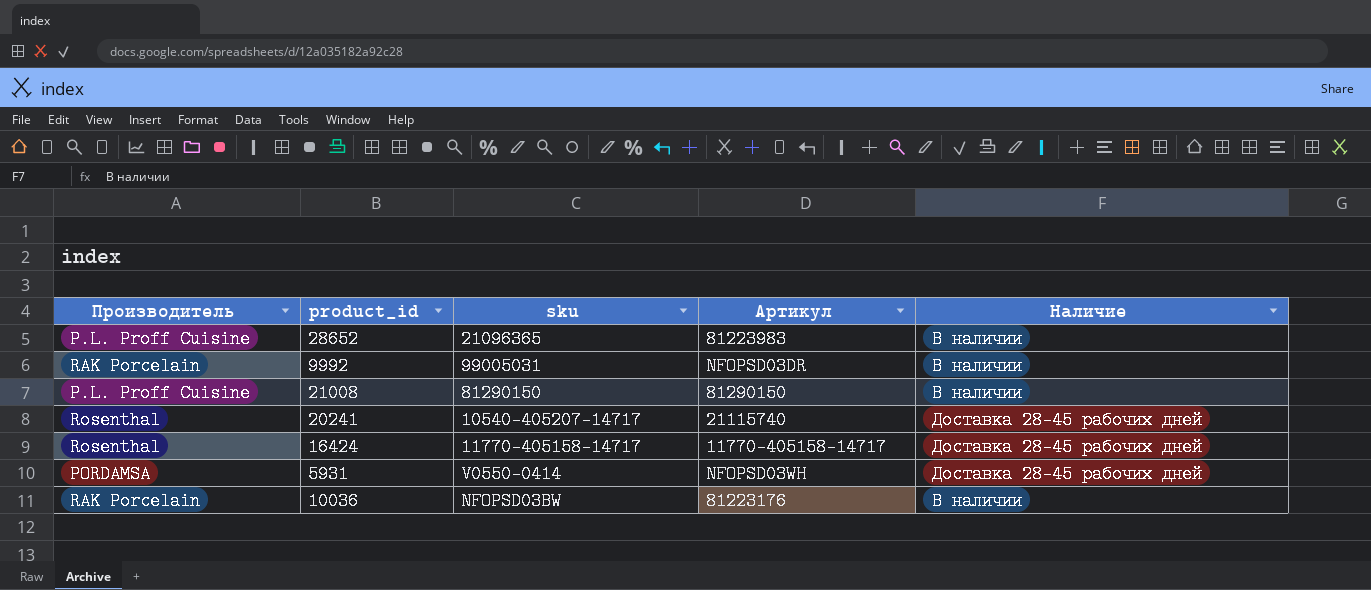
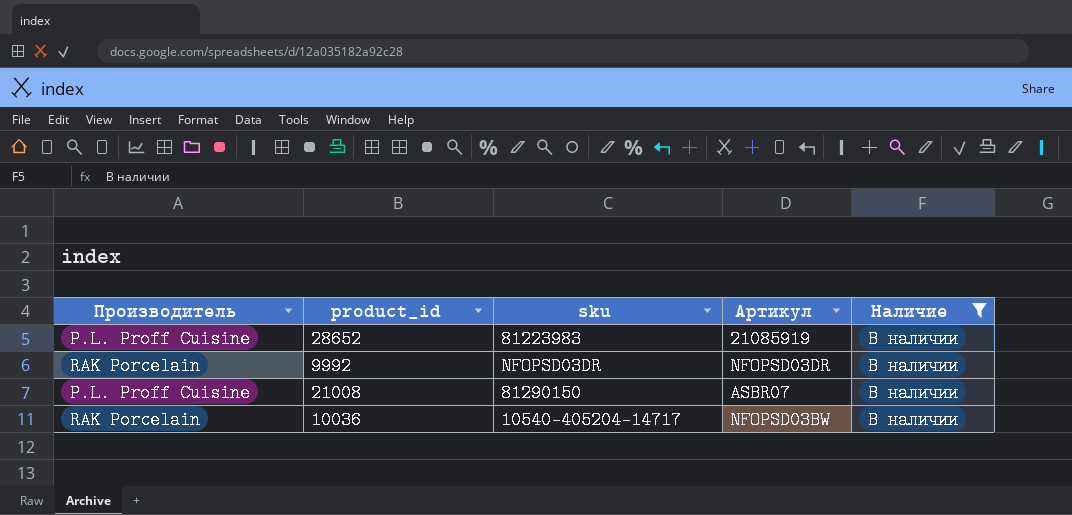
filter: none -> Наличие = В наличии
28652 | sku: 21096365 -> 81223983
28652 | Артикул: 81223983 -> 21085919
9992 | sku: 99005031 -> NFOPSD03DR
21008 | Артикул: 81290150 -> ASBR07
10036 | sku: NFOPSD03BW -> 10540-405204-14717
10036 | Артикул: 81223176 -> NFOPSD03BW

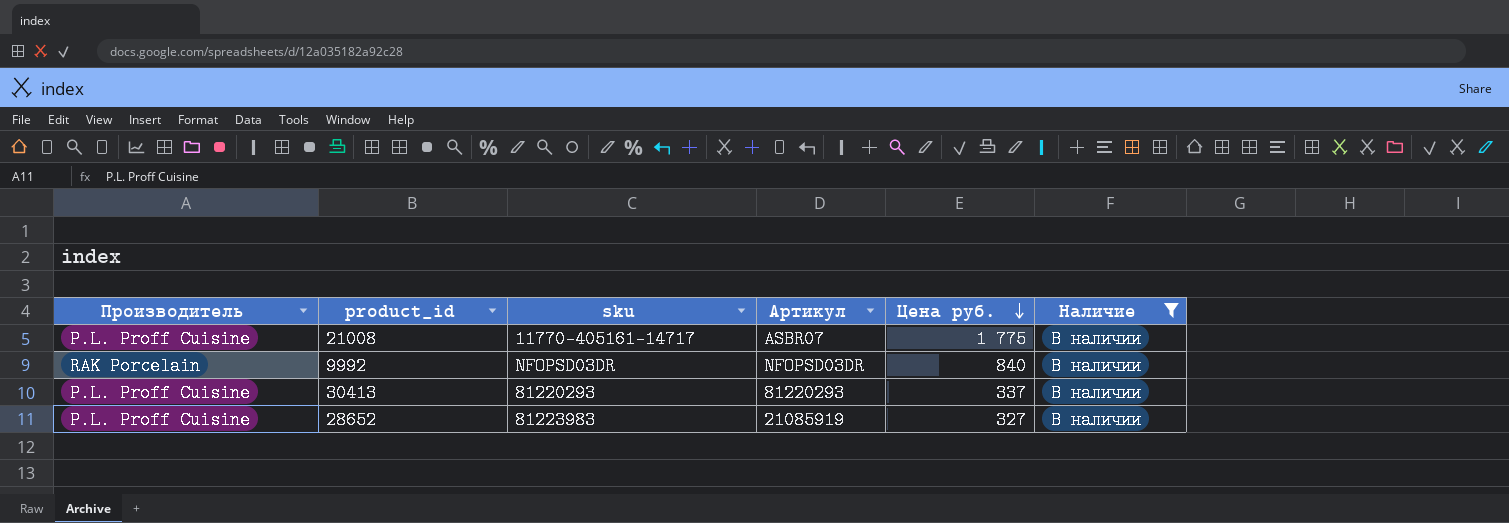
row order: none -> Цена руб. descending
column Цена руб. | position: none -> 5
row 10036: RAK Porcelain | 10540-405204-14717 | NFOPSD03BW | В наличии -> none
21008 | sku: 81290150 -> 11770-405161-14717
row 30413: none -> P.L. Proff Cuisine | 81220293 | 81220293 | 337 | В наличии

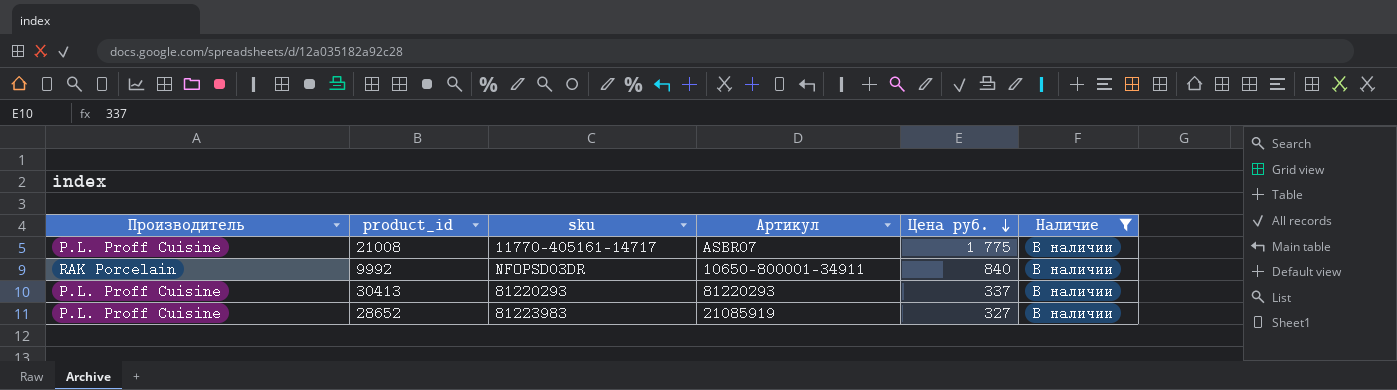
9992 | Артикул: NFOPSD03DR -> 10650-800001-34911

